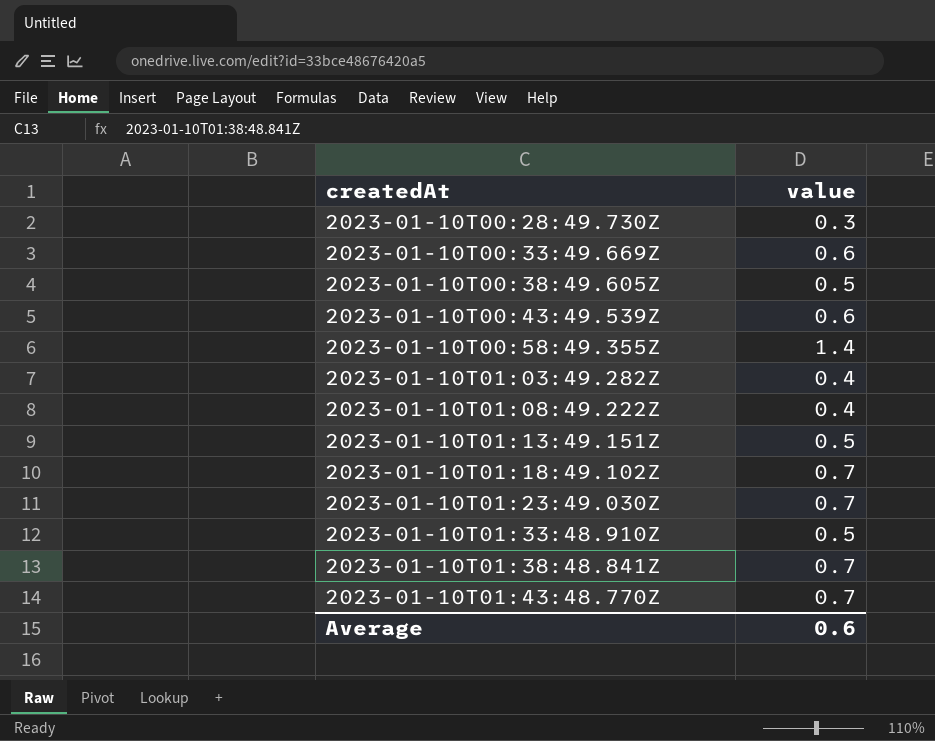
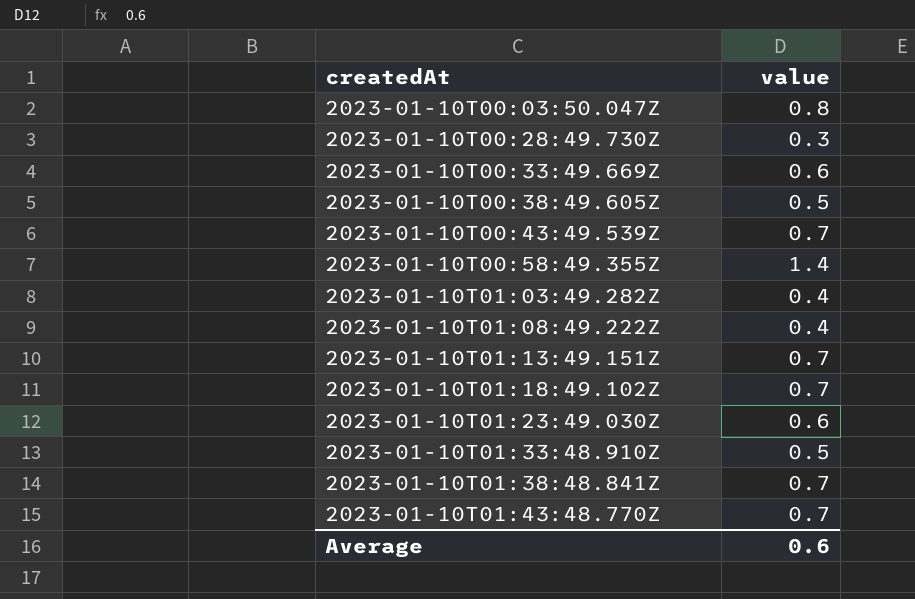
row 2023-01-10T00:03:50.047Z: none -> 0.8
2023-01-10T00:43:49.539Z | value: 0.6 -> 0.7
2023-01-10T01:13:49.151Z | value: 0.5 -> 0.7
2023-01-10T01:23:49.030Z | value: 0.7 -> 0.6

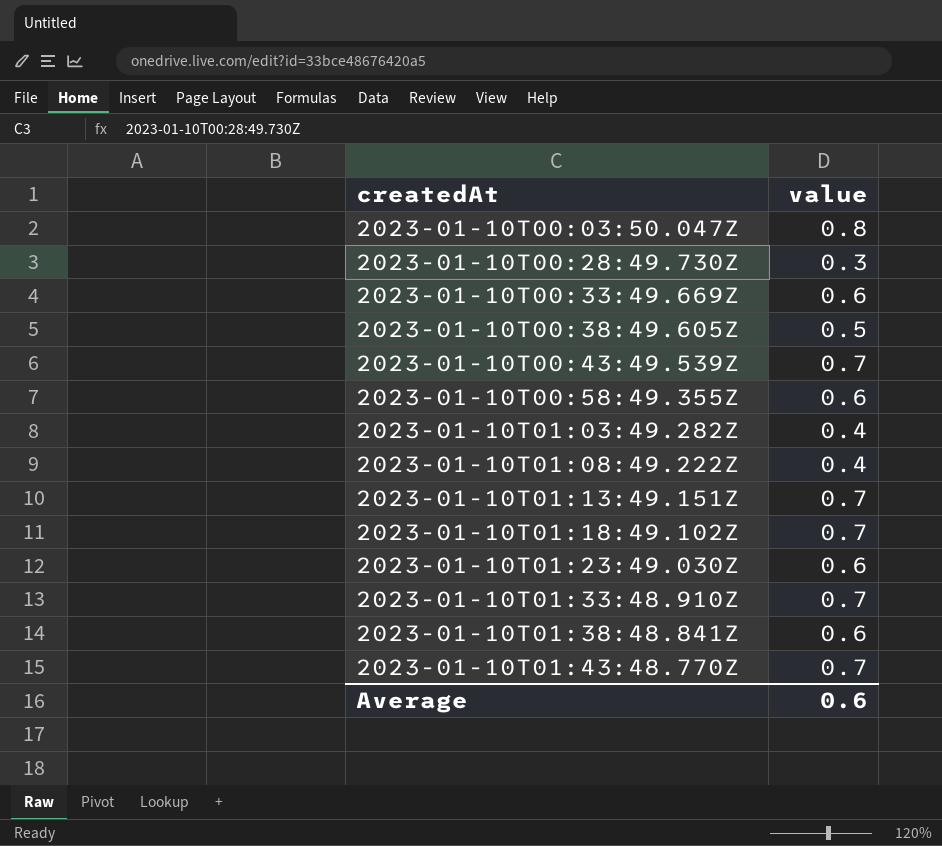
2023-01-10T00:58:49.355Z | value: 1.4 -> 0.6
2023-01-10T01:33:48.910Z | value: 0.5 -> 0.7
2023-01-10T01:38:48.841Z | value: 0.7 -> 0.6

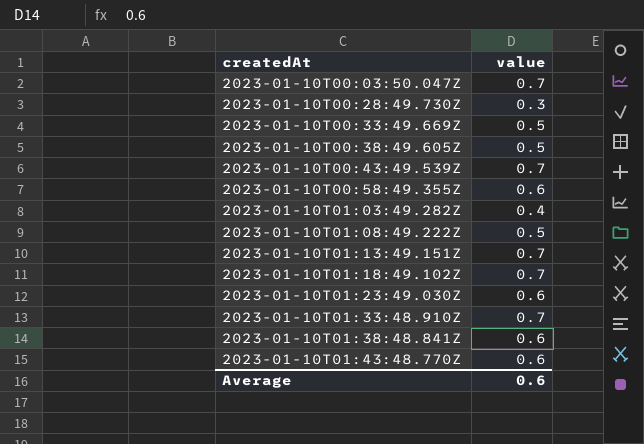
2023-01-10T00:03:50.047Z | value: 0.8 -> 0.7
2023-01-10T00:33:49.669Z | value: 0.6 -> 0.5
2023-01-10T01:08:49.222Z | value: 0.4 -> 0.5
2023-01-10T01:43:48.770Z | value: 0.7 -> 0.6

